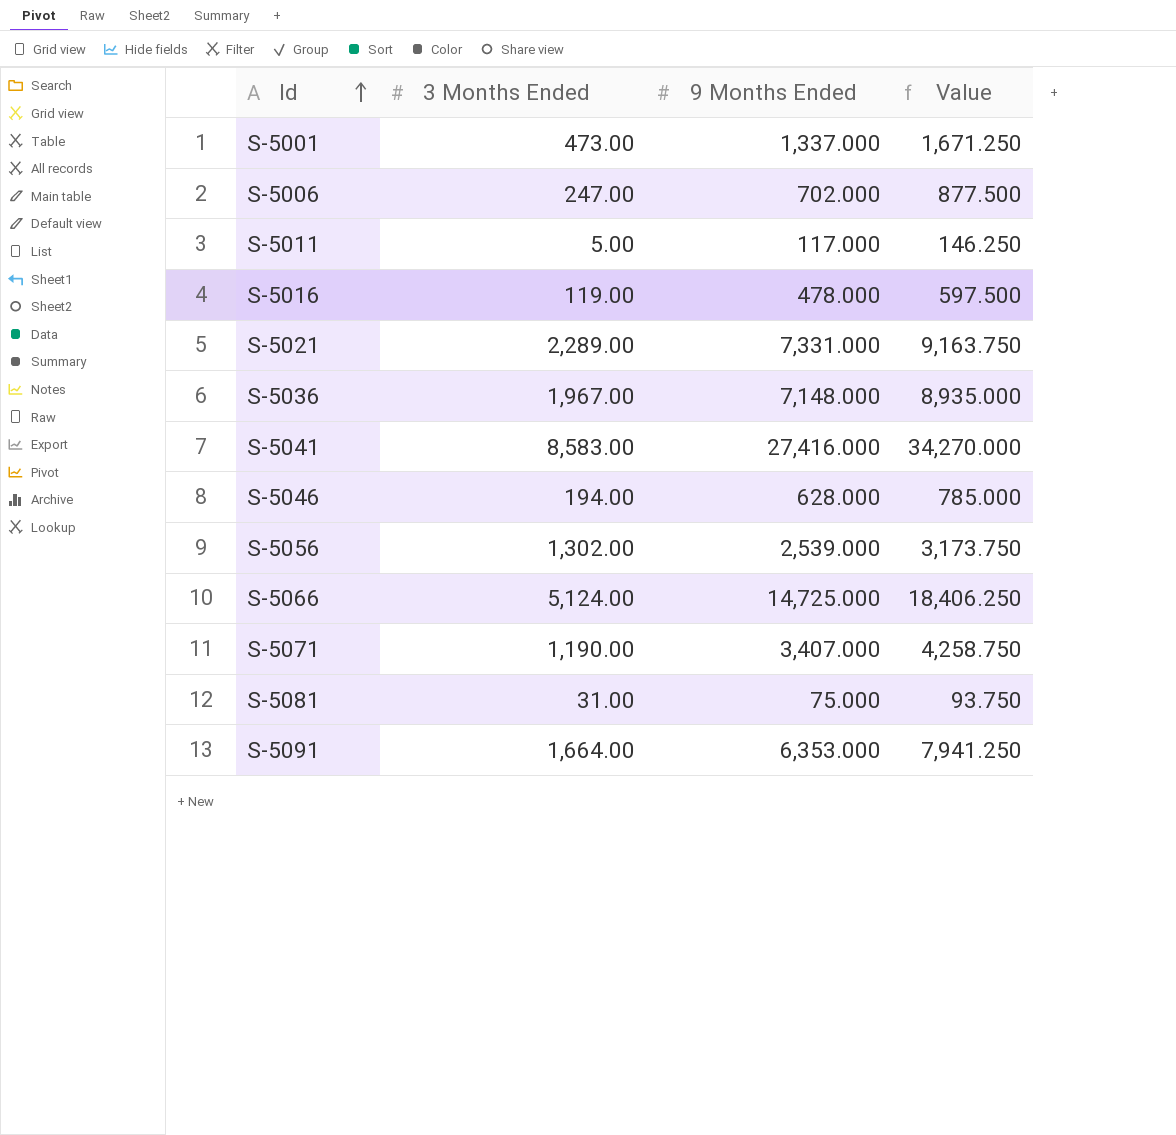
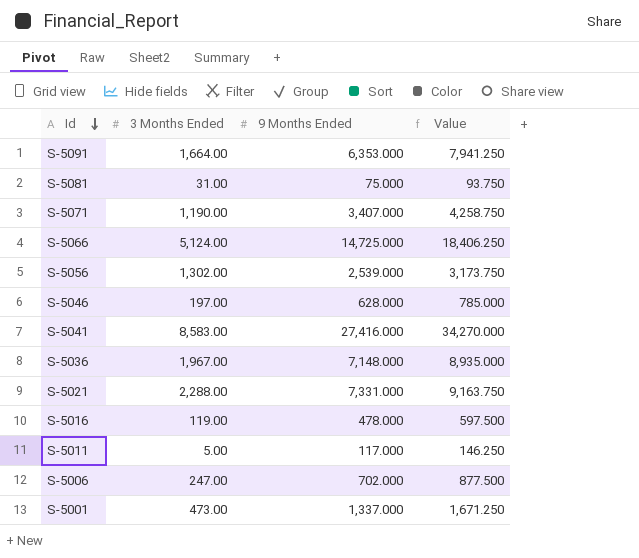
row order: Id ascending -> Id descending
S-5046 | 3 Months Ended: 194.00 -> 197.00
S-5021 | 3 Months Ended: 2,289.00 -> 2,288.00

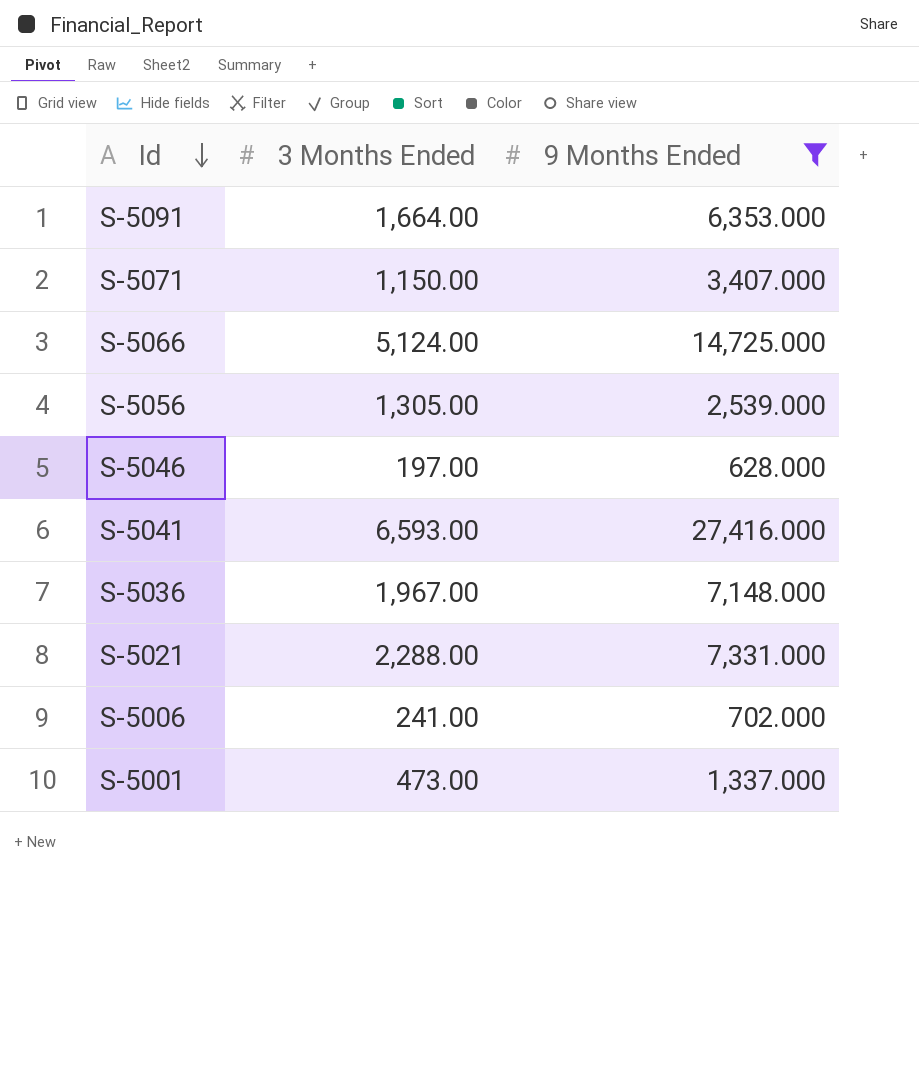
filter: none -> 9 Months Ended >= 628.000
column Value | formula: [9 Months Ended] * 1.25 -> none
S-5071 | 3 Months Ended: 1,190.00 -> 1,150.00
S-5056 | 3 Months Ended: 1,302.00 -> 1,305.00
S-5041 | 3 Months Ended: 8,583.00 -> 6,593.00
S-5006 | 3 Months Ended: 247.00 -> 241.00

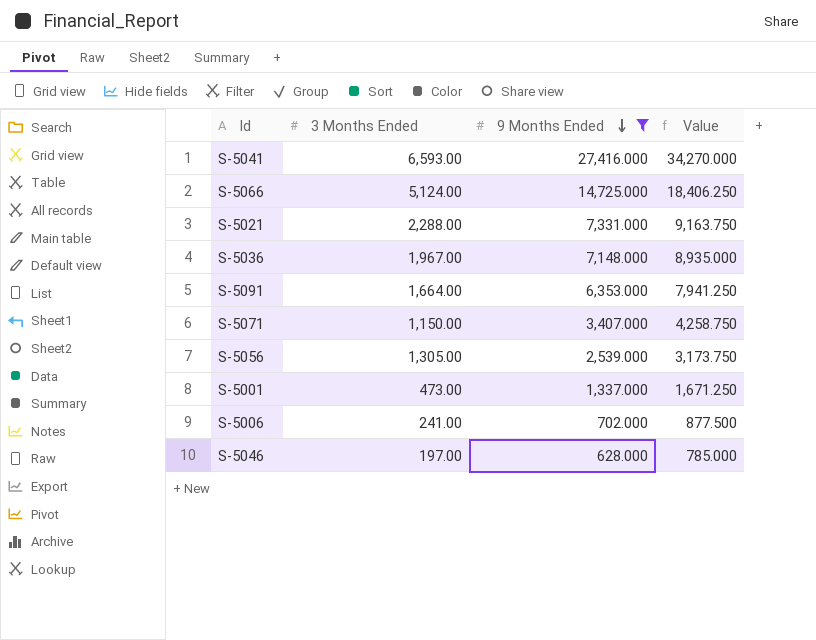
row order: Id descending -> 9 Months Ended descending
column Value | formula: none -> [9 Months Ended] * 1.25

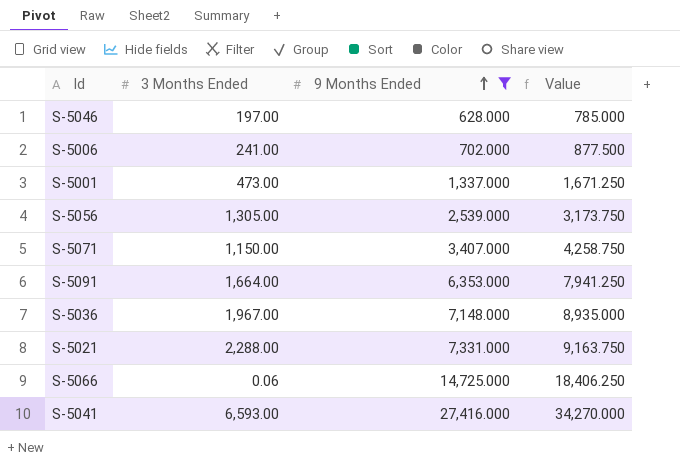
row order: 9 Months Ended descending -> 9 Months Ended ascending
S-5066 | 3 Months Ended: 5,124.00 -> 0.06

